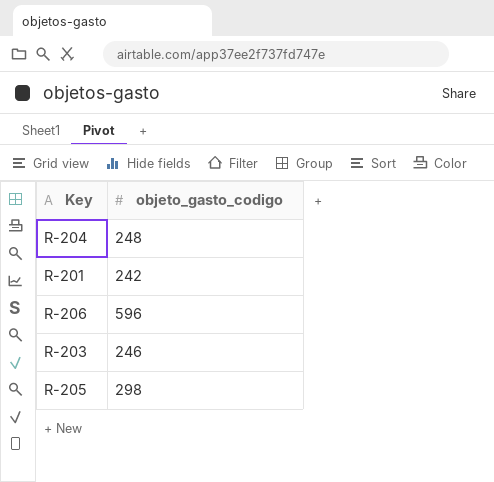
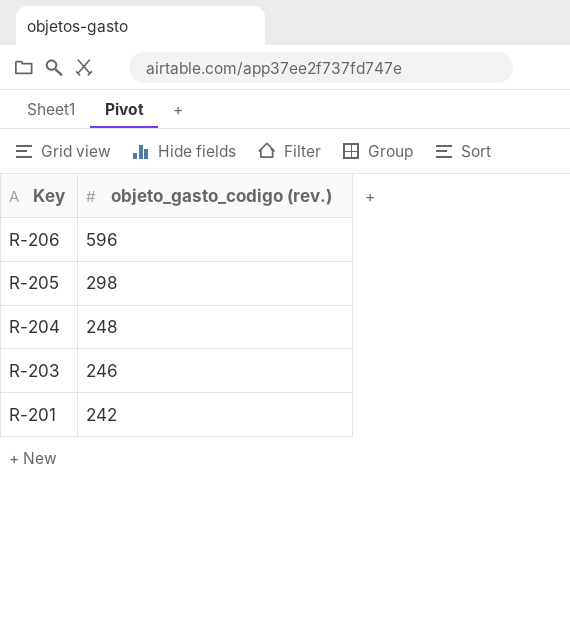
row order: none -> Key descending
column name: objeto_gasto_codigo -> objeto_gasto_codigo (rev.)

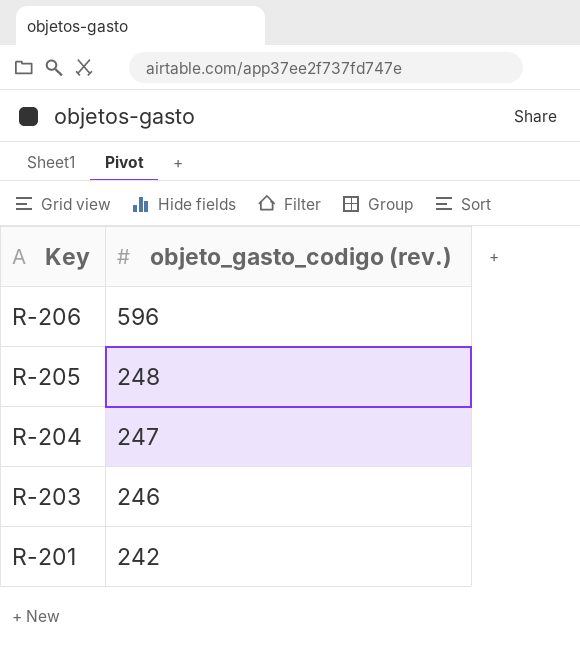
R-205 | objeto_gasto_codigo (rev.): 298 -> 248
R-204 | objeto_gasto_codigo (rev.): 248 -> 247

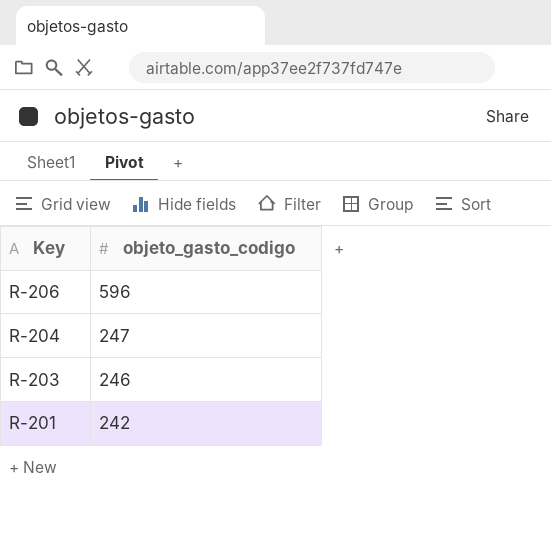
column name: objeto_gasto_codigo (rev.) -> objeto_gasto_codigo
row R-205: 248 -> none

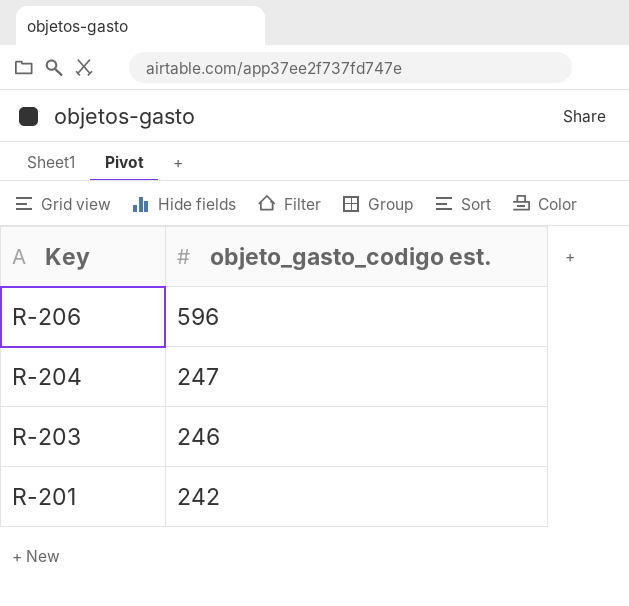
column name: objeto_gasto_codigo -> objeto_gasto_codigo est.

